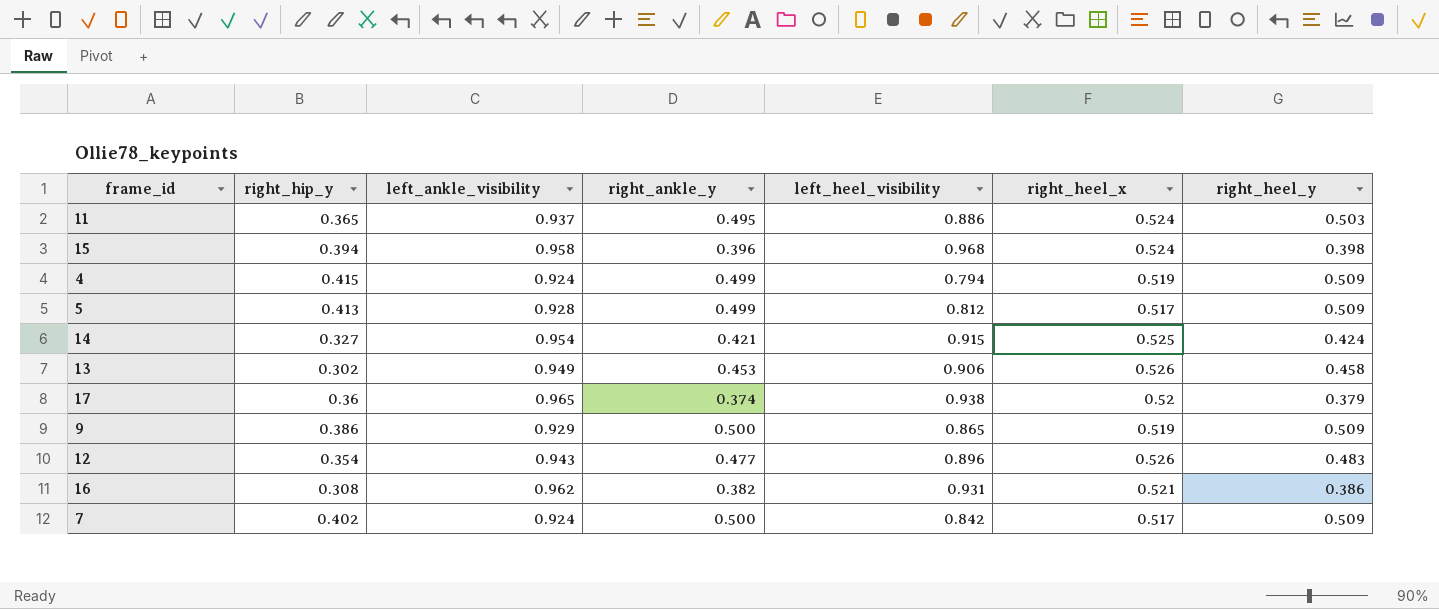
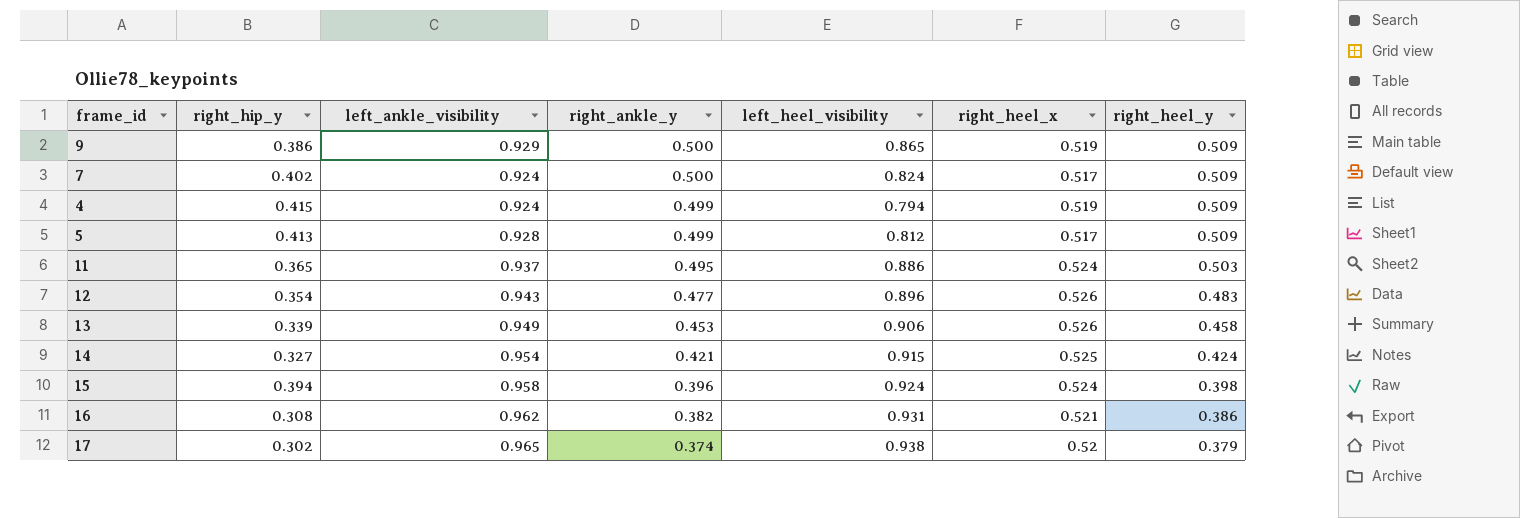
row order: none -> right_ankle_y descending
7 | left_heel_visibility: 0.842 -> 0.824
13 | right_hip_y: 0.302 -> 0.339
15 | left_heel_visibility: 0.968 -> 0.924
17 | right_hip_y: 0.36 -> 0.302

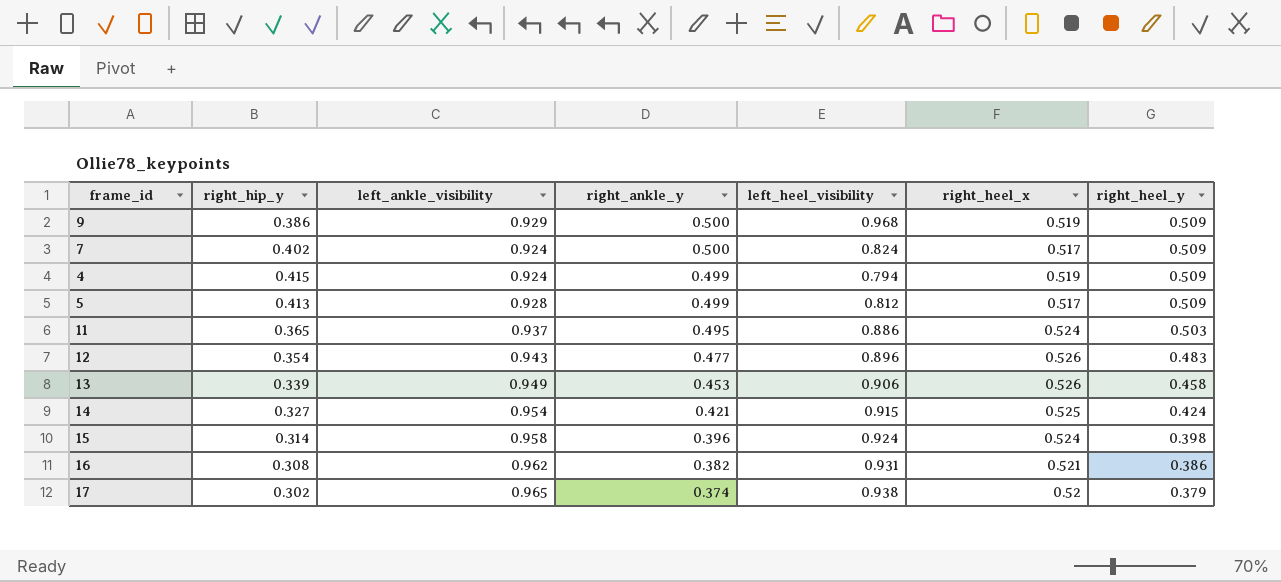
9 | left_heel_visibility: 0.865 -> 0.968
15 | right_hip_y: 0.394 -> 0.314

